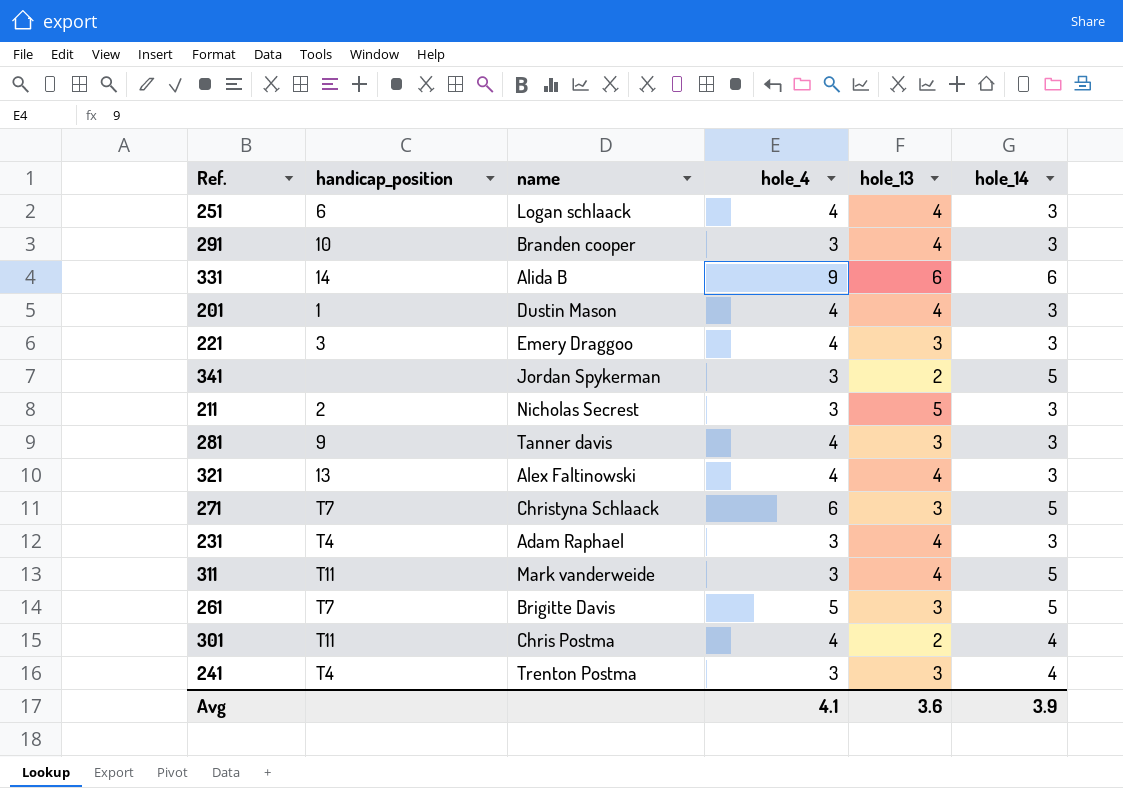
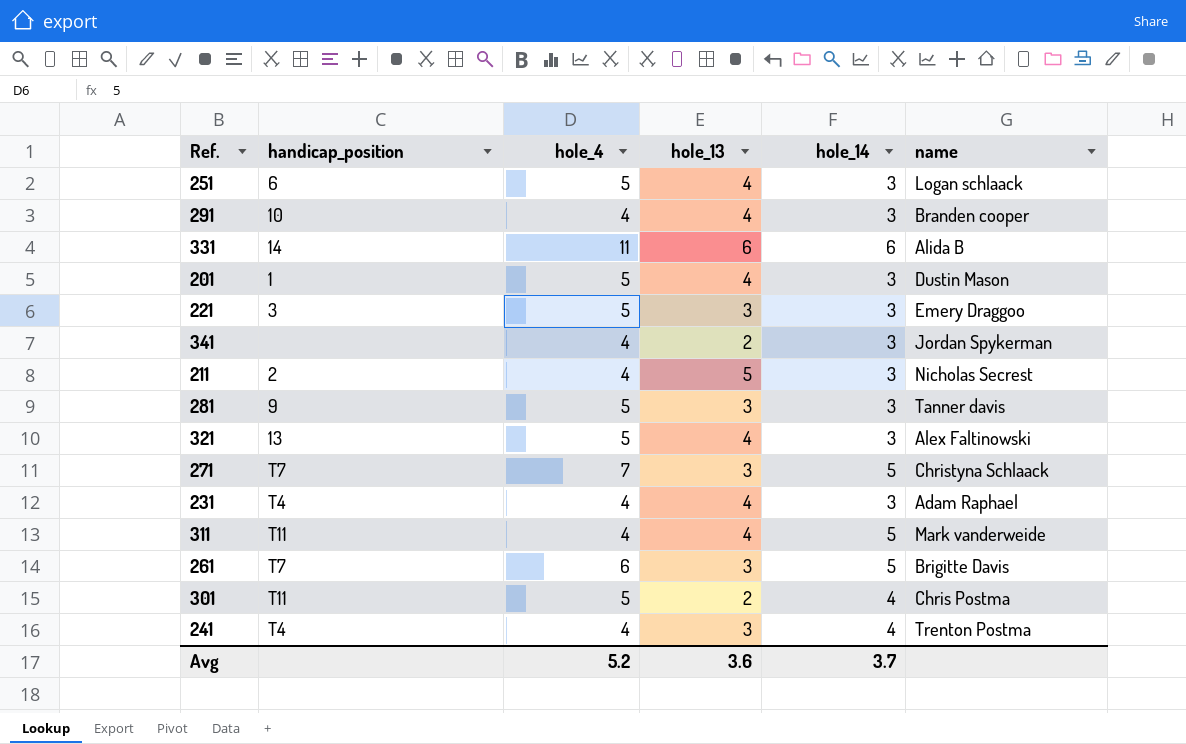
column name | position: 3 -> 6
251 | hole_4: 4 -> 5
291 | hole_4: 3 -> 4
331 | hole_4: 9 -> 11
201 | hole_4: 4 -> 5
221 | hole_4: 4 -> 5
341 | hole_4: 3 -> 4
341 | hole_14: 5 -> 3
211 | hole_4: 3 -> 4
281 | hole_4: 4 -> 5
321 | hole_4: 4 -> 5
271 | hole_4: 6 -> 7
231 | hole_4: 3 -> 4
311 | hole_4: 3 -> 4
261 | hole_4: 5 -> 6
301 | hole_4: 4 -> 5
241 | hole_4: 3 -> 4
Avg | hole_4: 4.1 -> 5.2
Avg | hole_14: 3.9 -> 3.7

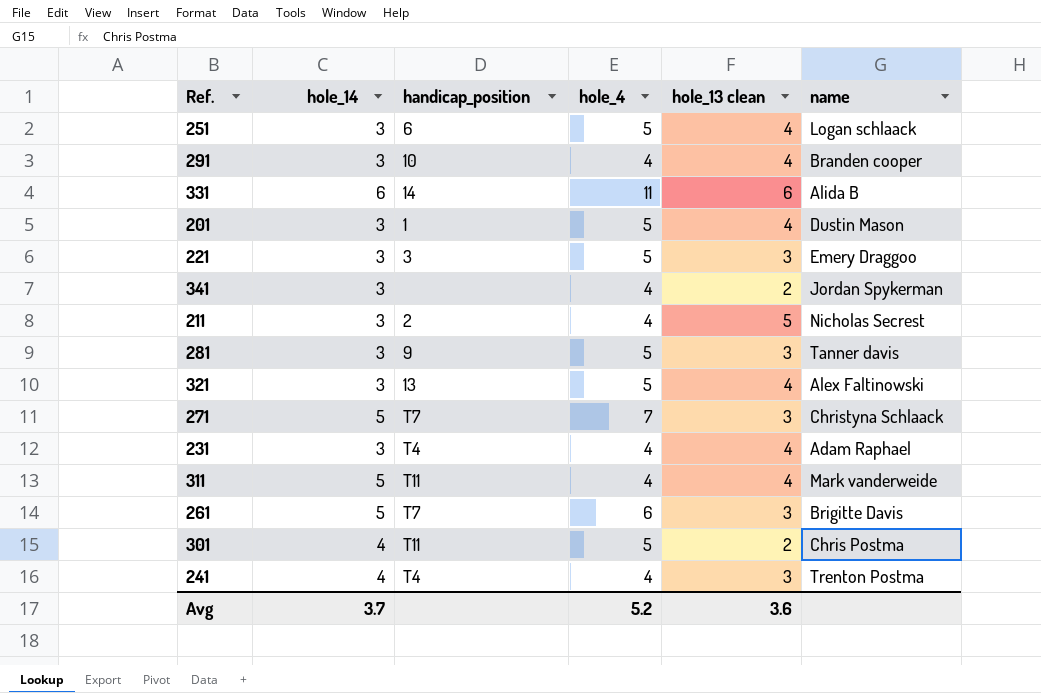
column hole_14 | position: 5 -> 2
column name: hole_13 -> hole_13 clean

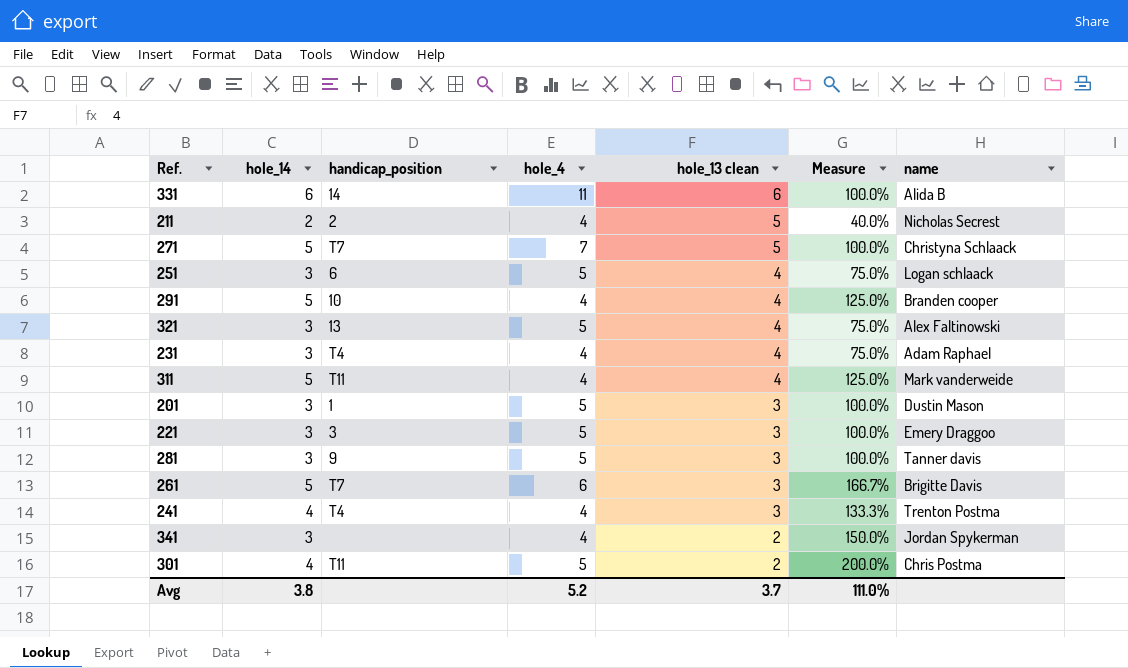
row order: none -> hole_13 clean descending
column Measure | formula: none -> [hole_14] / [hole_13 clean]
211 | hole_14: 3 -> 2
271 | hole_13 clean: 3 -> 5
291 | hole_14: 3 -> 5
201 | hole_13 clean: 4 -> 3
Avg | hole_14: 3.7 -> 3.8
Avg | hole_13 clean: 3.6 -> 3.7

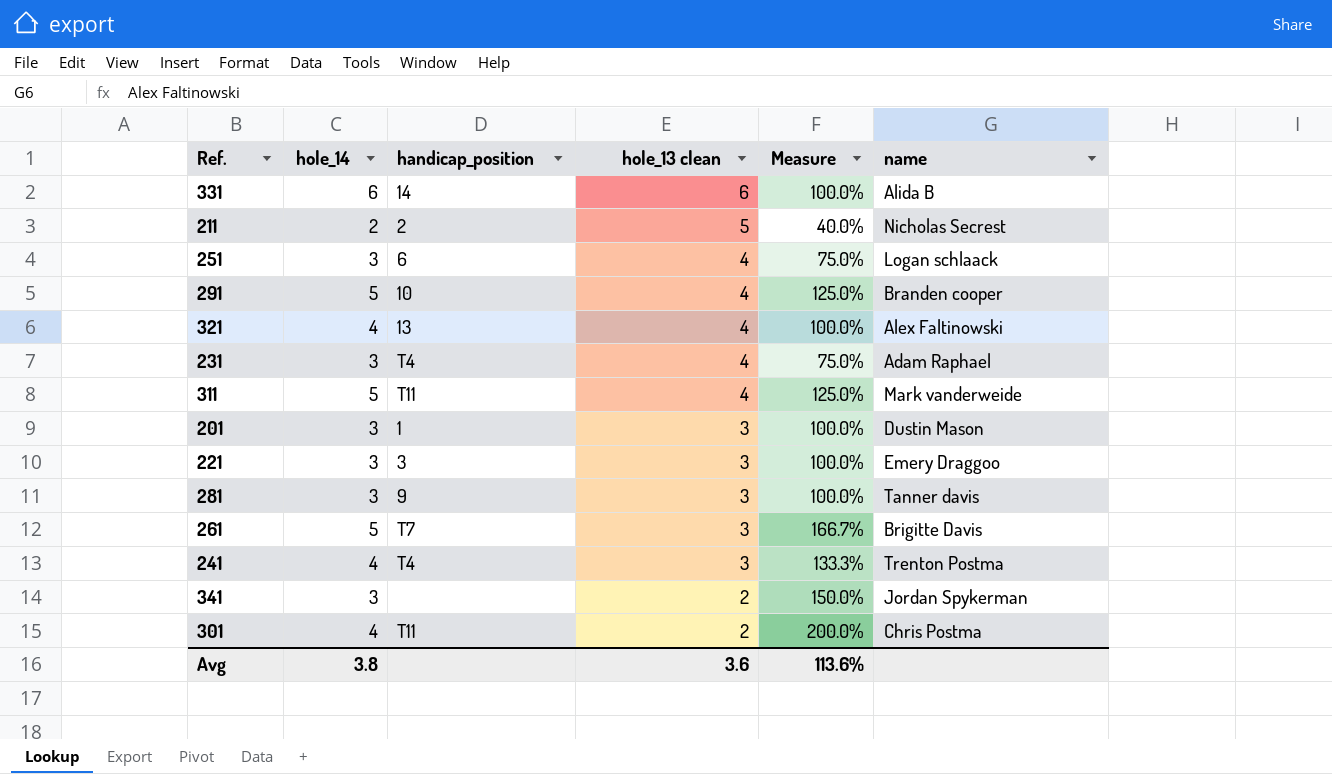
column hole_4 | position: 4 -> none
row 271: 5 | T7 | 7 | 5 | 100.0% | Christyna Schlaack -> none
321 | hole_14: 3 -> 4
321 | Measure: 75.0% -> 100.0%
Avg | hole_13 clean: 3.7 -> 3.6
Avg | Measure: 111.0% -> 113.6%

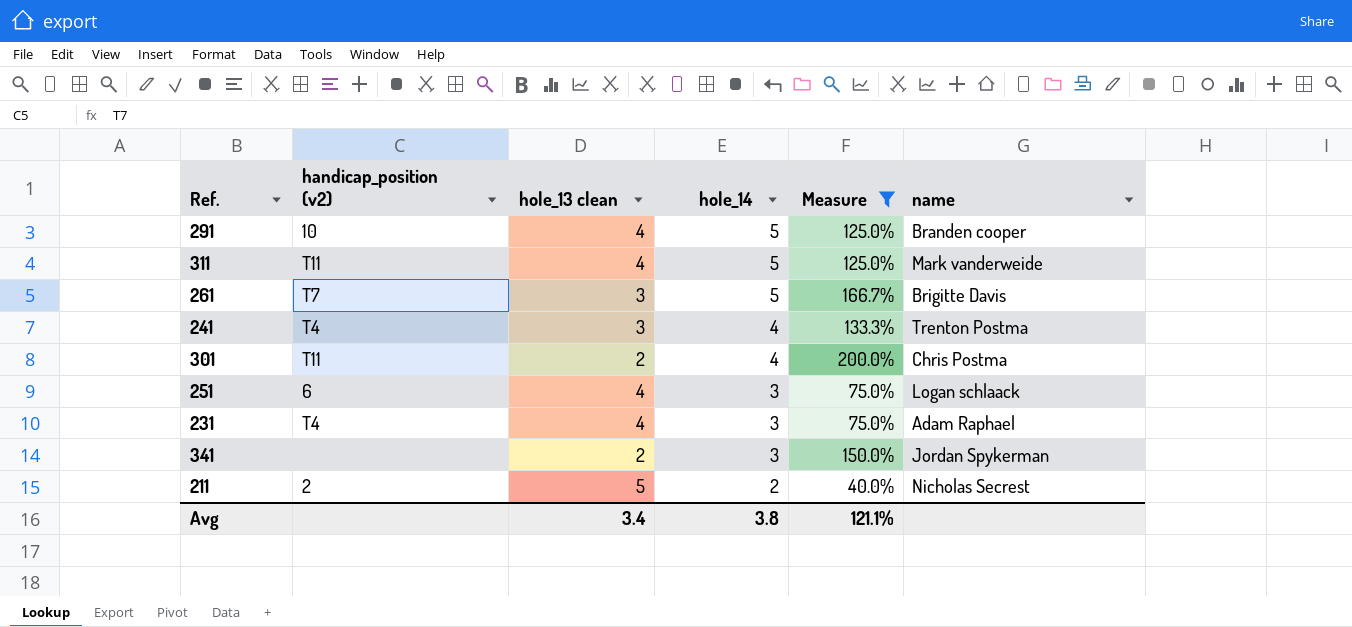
filter: none -> Measure != 100.0%
row order: hole_13 clean descending -> hole_14 descending
column name: handicap_position -> handicap_position (v2)
column hole_14 | position: 2 -> 4
Avg | hole_13 clean: 3.6 -> 3.4
Avg | Measure: 113.6% -> 121.1%

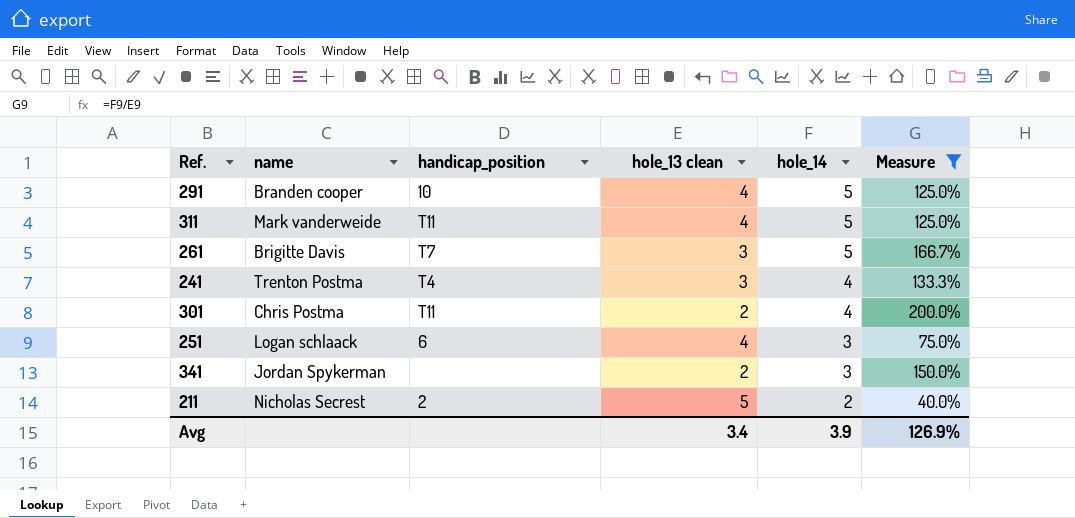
column name | position: 6 -> 2
column name: handicap_position (v2) -> handicap_position
row 231: T4 | 4 | 3 | 75.0% | Adam Raphael -> none
Avg | hole_14: 3.8 -> 3.9
Avg | Measure: 121.1% -> 126.9%

